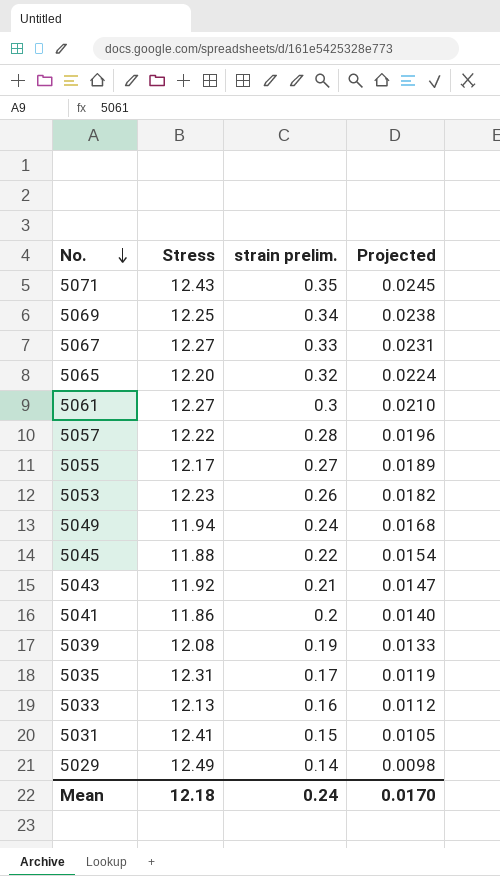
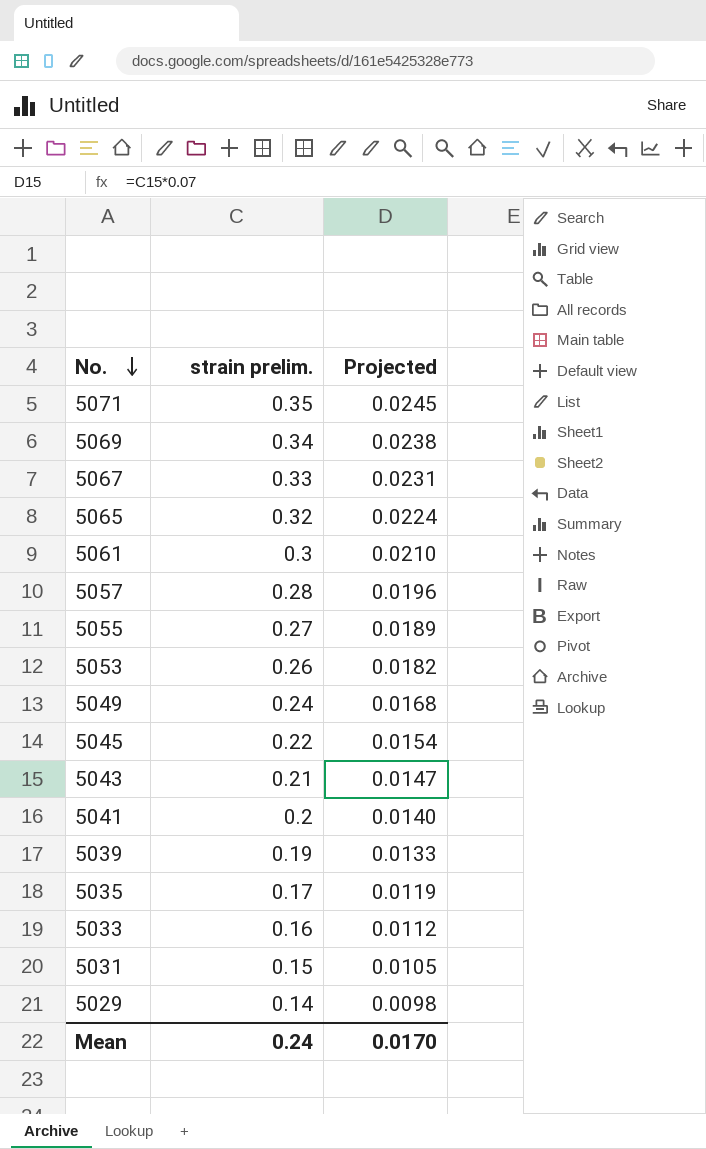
column Stress | position: 2 -> none

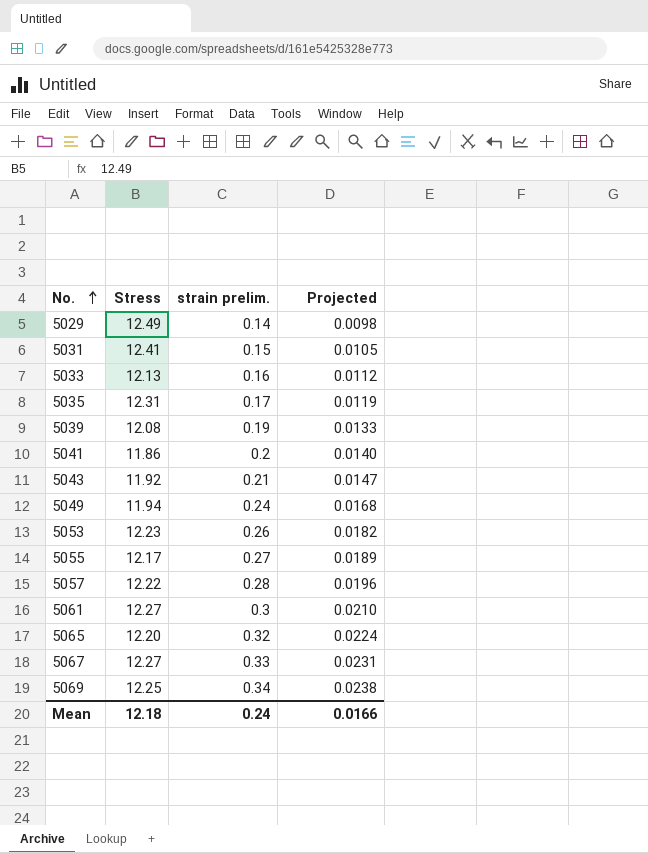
row order: No. descending -> No. ascending
column Stress | position: none -> 2
row 5071: 0.35 | 0.0245 -> none
row 5045: 0.22 | 0.0154 -> none
Mean | Projected: 0.0170 -> 0.0166

